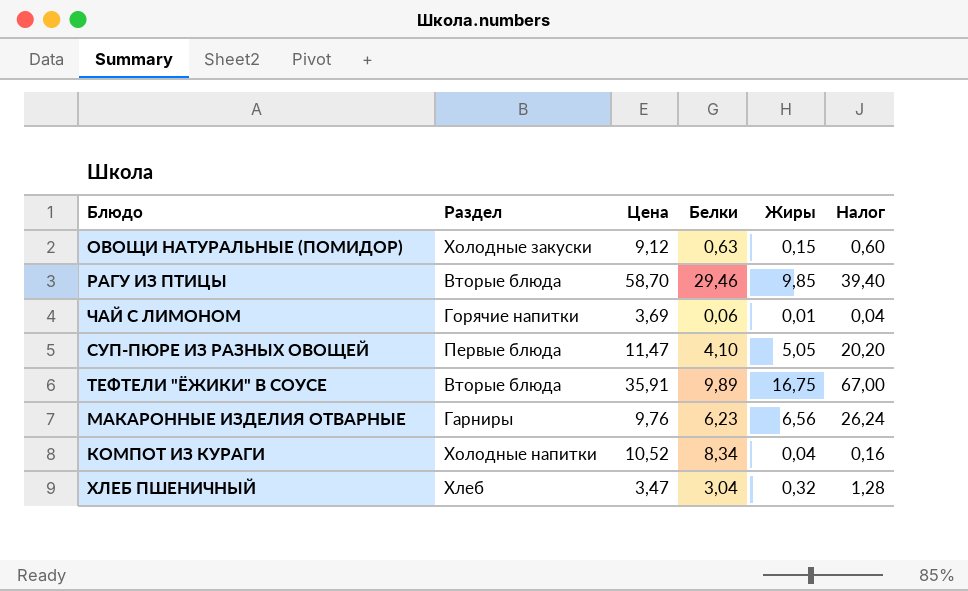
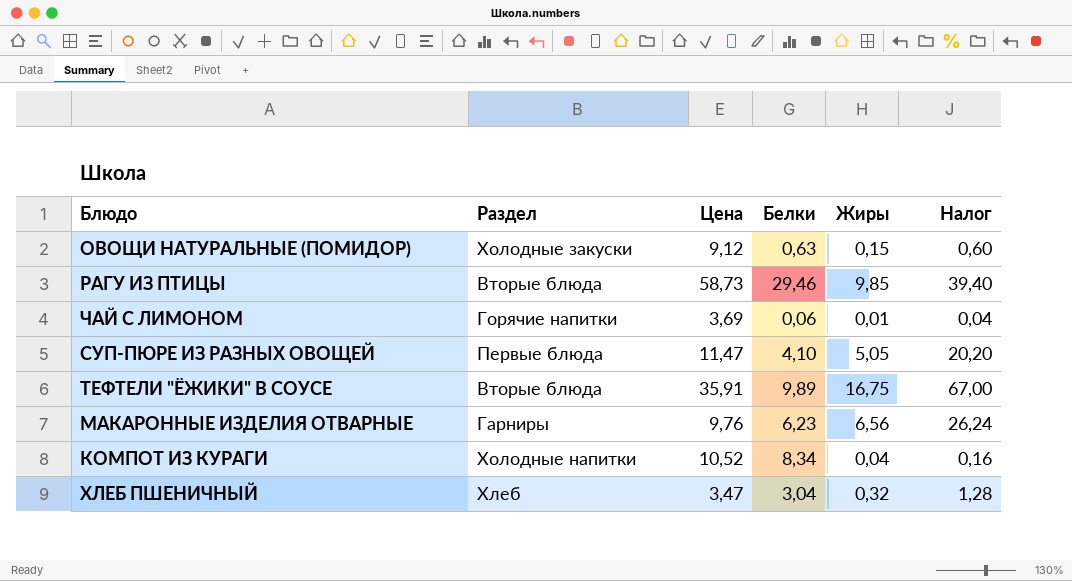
РАГУ ИЗ ПТИЦЫ | Цена: 58,70 -> 58,73

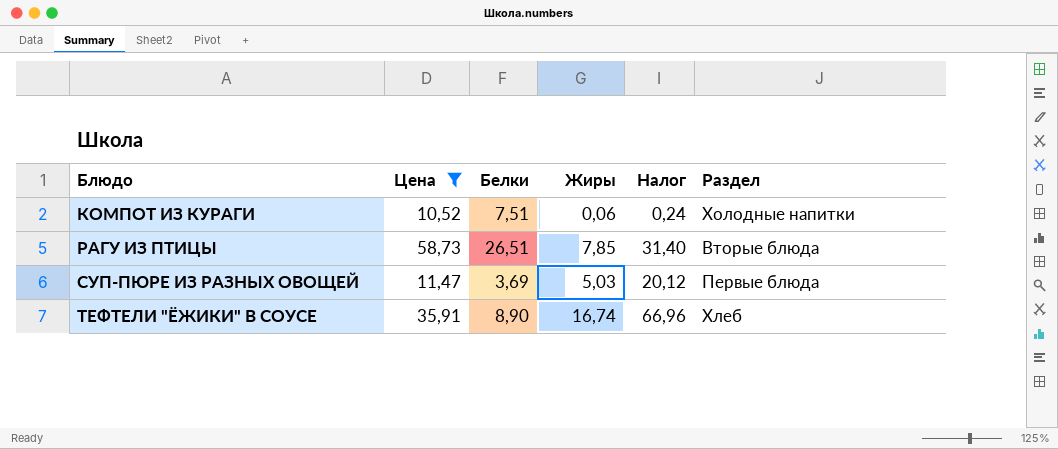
filter: none -> Цена >= 10,52
row order: none -> Блюдо ascending
column Раздел | position: 2 -> 6
КОМПОТ ИЗ КУРАГИ | Белки: 8,34 -> 7,51
КОМПОТ ИЗ КУРАГИ | Жиры: 0,04 -> 0,06
КОМПОТ ИЗ КУРАГИ | Налог: 0,16 -> 0,24
РАГУ ИЗ ПТИЦЫ | Белки: 29,46 -> 26,51
РАГУ ИЗ ПТИЦЫ | Жиры: 9,85 -> 7,85
РАГУ ИЗ ПТИЦЫ | Налог: 39,40 -> 31,40
СУП-ПЮРЕ ИЗ РАЗНЫХ ОВОЩЕЙ | Белки: 4,10 -> 3,69
СУП-ПЮРЕ ИЗ РАЗНЫХ ОВОЩЕЙ | Жиры: 5,05 -> 5,03
СУП-ПЮРЕ ИЗ РАЗНЫХ ОВОЩЕЙ | Налог: 20,20 -> 20,12
ТЕФТЕЛИ "ЁЖИКИ" В СОУСЕ | Белки: 9,89 -> 8,90
ТЕФТЕЛИ "ЁЖИКИ" В СОУСЕ | Жиры: 16,75 -> 16,74
ТЕФТЕЛИ "ЁЖИКИ" В СОУСЕ | Налог: 67,00 -> 66,96
ТЕФТЕЛИ "ЁЖИКИ" В СОУСЕ | Раздел: Вторые блюда -> Хлеб

